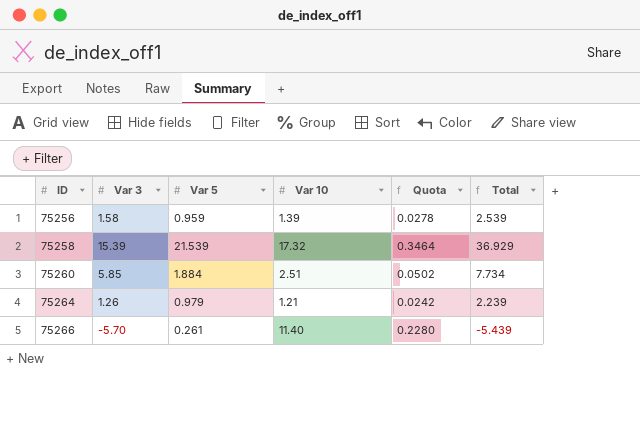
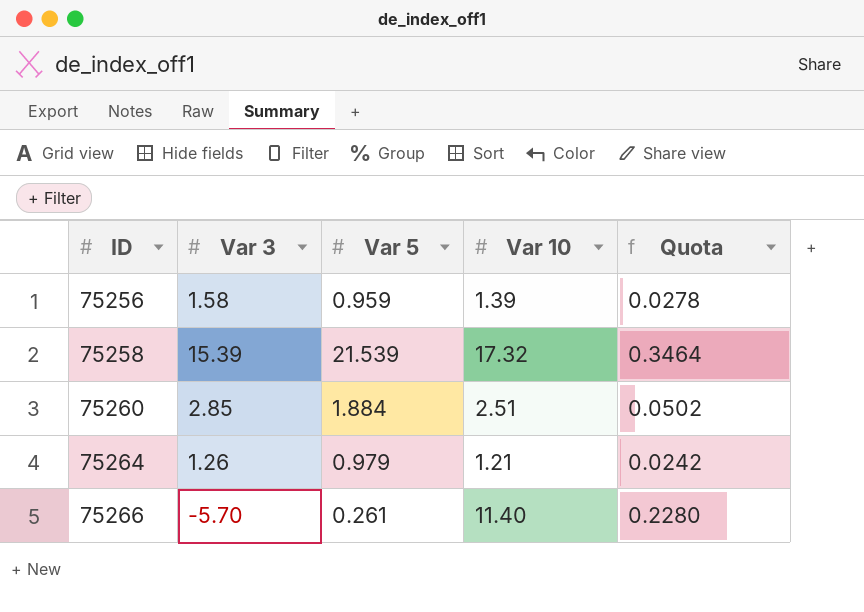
column Total | formula: [Var 3] + [Var 5] -> none
75260 | Var 3: 5.85 -> 2.85

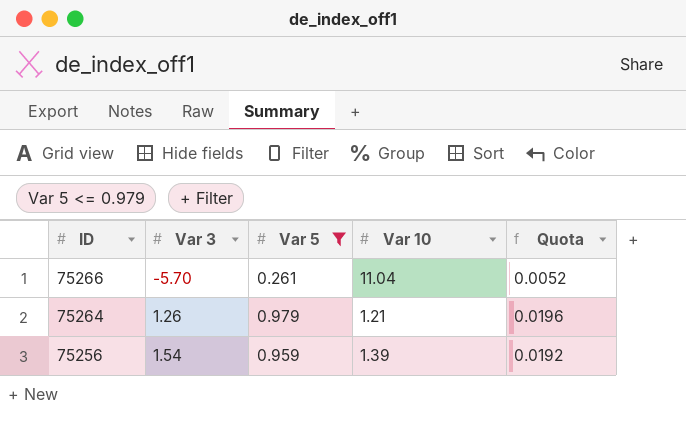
filter: none -> Var 5 <= 0.979
row order: ID ascending -> ID descending
column Quota | formula: [Var 10] * 0.02 -> [Var 5] * 0.02
75266 | Var 10: 11.40 -> 11.04
75256 | Var 3: 1.58 -> 1.54

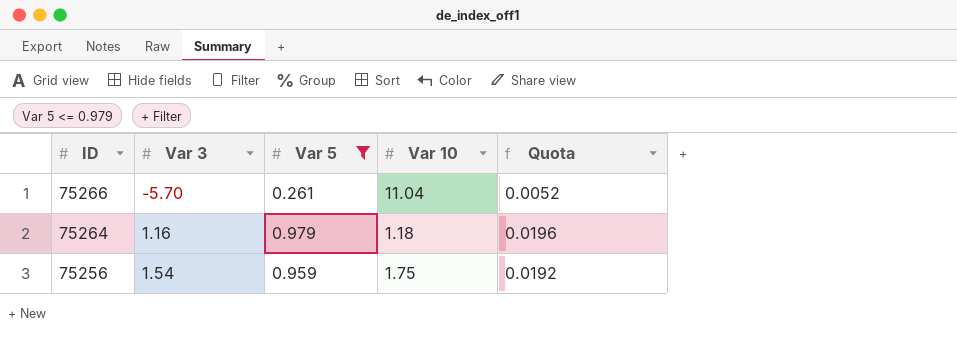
75264 | Var 3: 1.26 -> 1.16
75264 | Var 10: 1.21 -> 1.18
75256 | Var 10: 1.39 -> 1.75

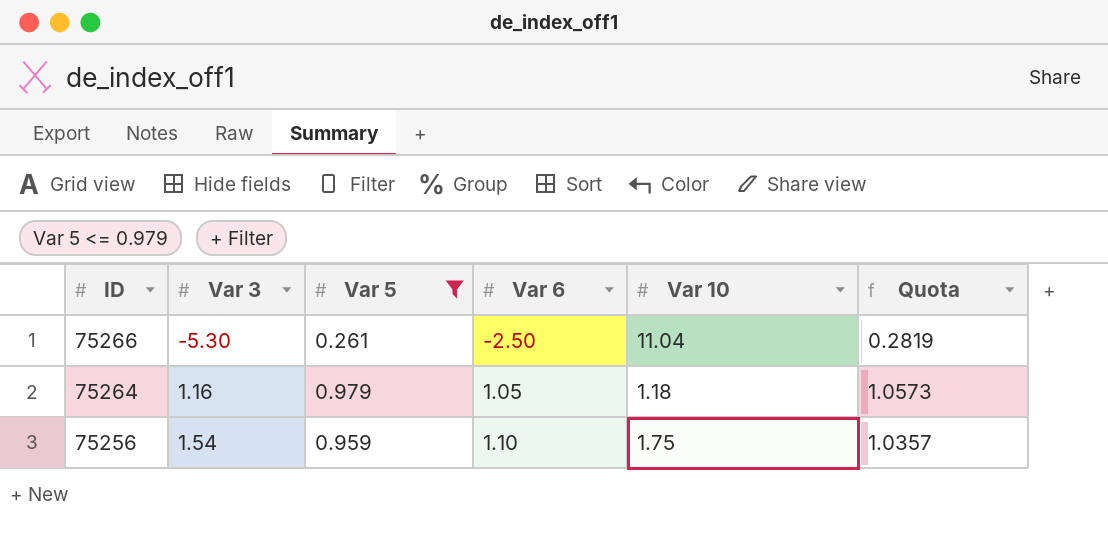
column Var 6 | position: none -> 4
column Quota | formula: [Var 5] * 0.02 -> [Var 5] * 1.08
75266 | Var 3: -5.70 -> -5.30

